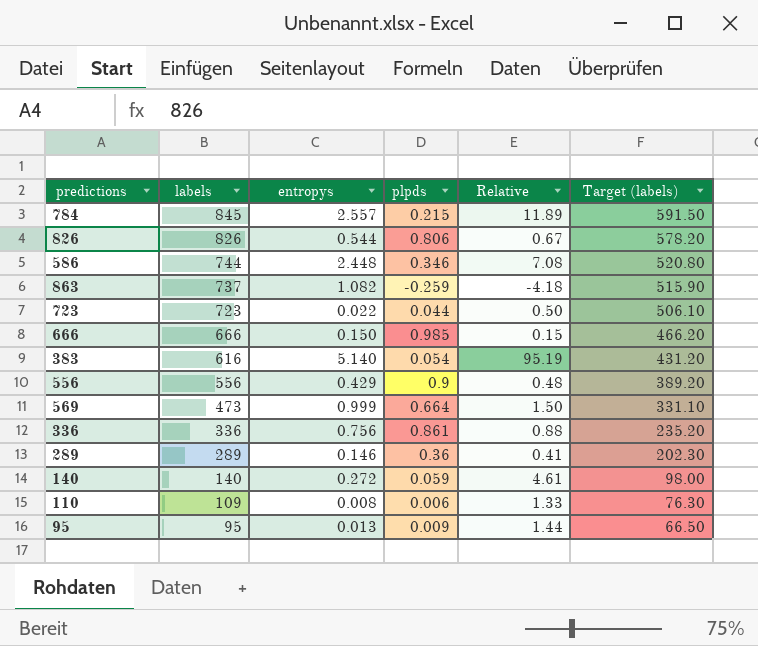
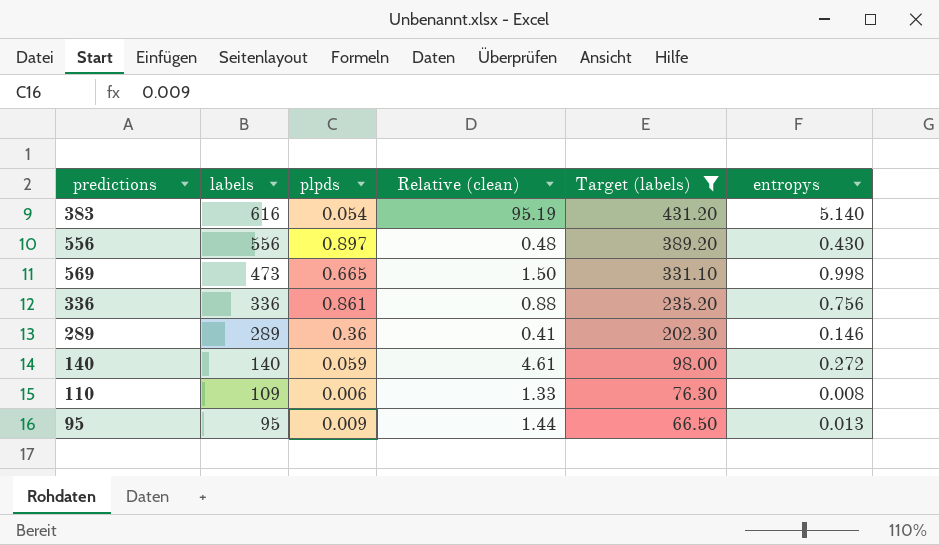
filter: none -> Target (labels) <= 431.20
column name: Relative -> Relative (clean)
column entropys | position: 3 -> 6
556 | plpds: 0.9 -> 0.897
556 | entropys: 0.429 -> 0.430
569 | plpds: 0.664 -> 0.665
569 | entropys: 0.999 -> 0.998

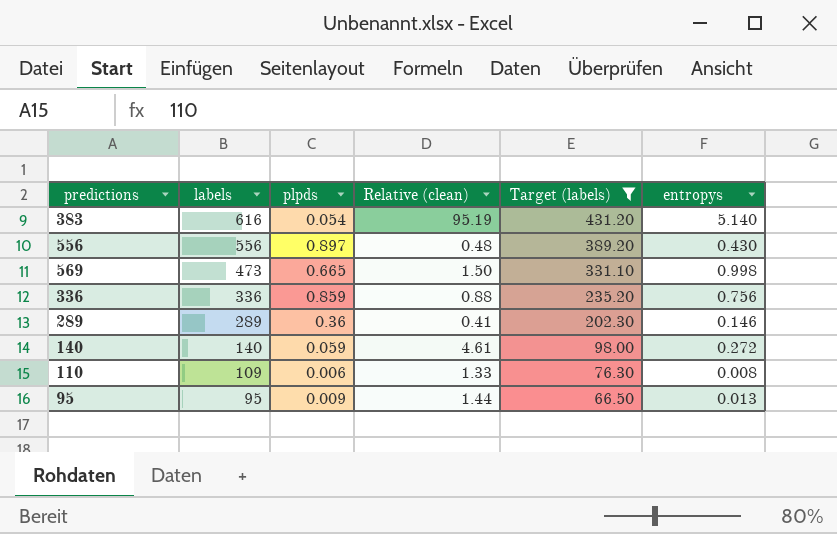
336 | plpds: 0.861 -> 0.859

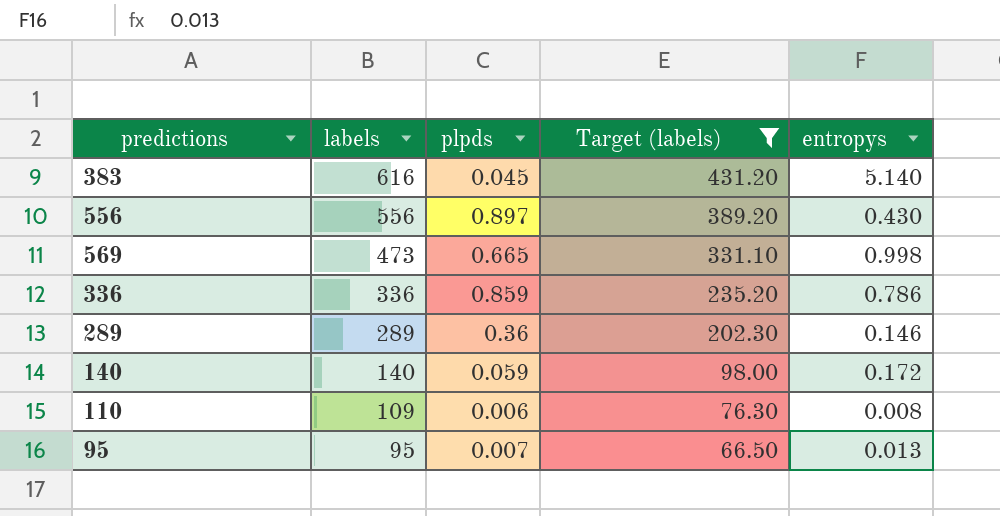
column Relative (clean) | formula: [entropys] / [plpds] -> none
383 | plpds: 0.054 -> 0.045
336 | entropys: 0.756 -> 0.786
140 | entropys: 0.272 -> 0.172
95 | plpds: 0.009 -> 0.007

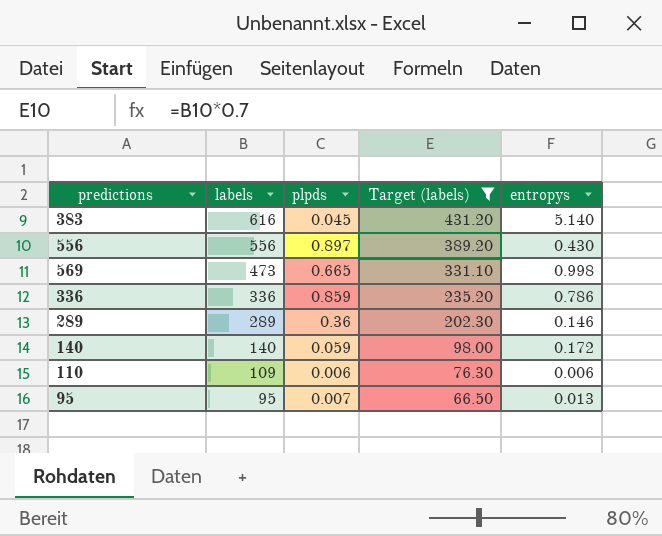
110 | entropys: 0.008 -> 0.006

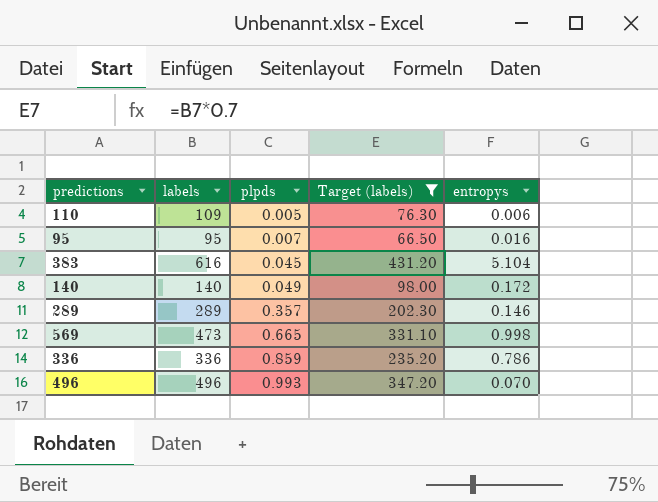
row order: labels descending -> plpds ascending
row 556: 556 | 0.897 | 389.20 | 0.430 -> none
110 | plpds: 0.006 -> 0.005
95 | entropys: 0.013 -> 0.016
383 | entropys: 5.140 -> 5.104
140 | plpds: 0.059 -> 0.049
289 | plpds: 0.36 -> 0.357
row 496: none -> 496 | 0.993 | 347.20 | 0.070

